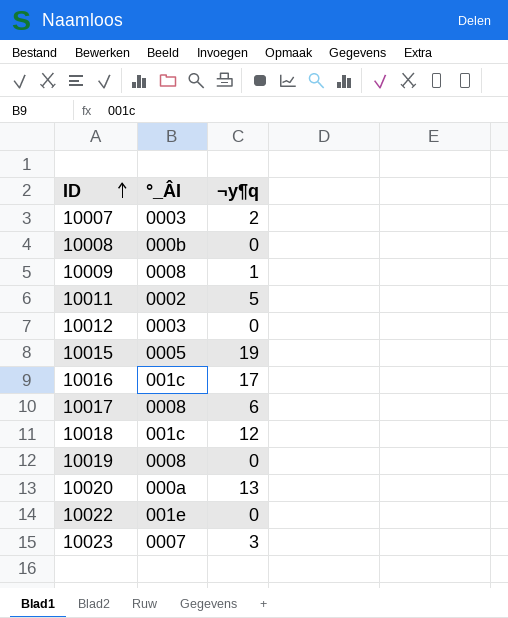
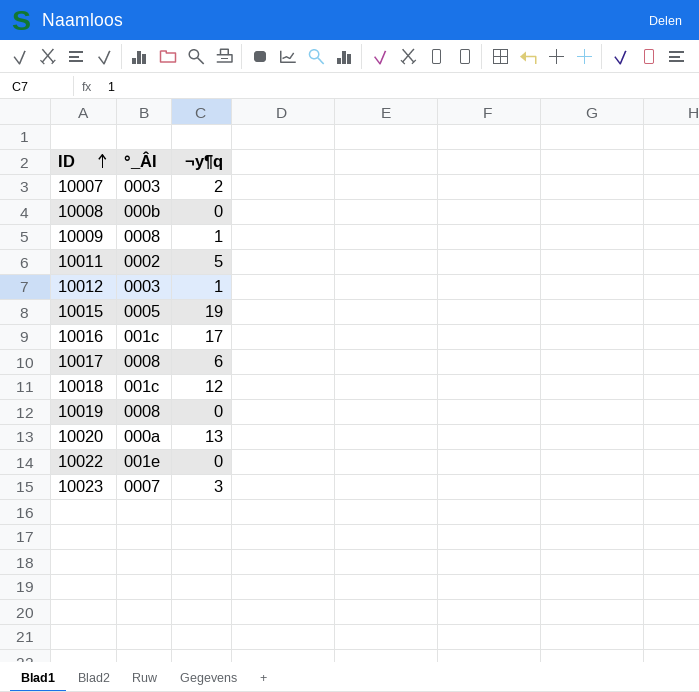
10012 | ¬y¶q: 0 -> 1

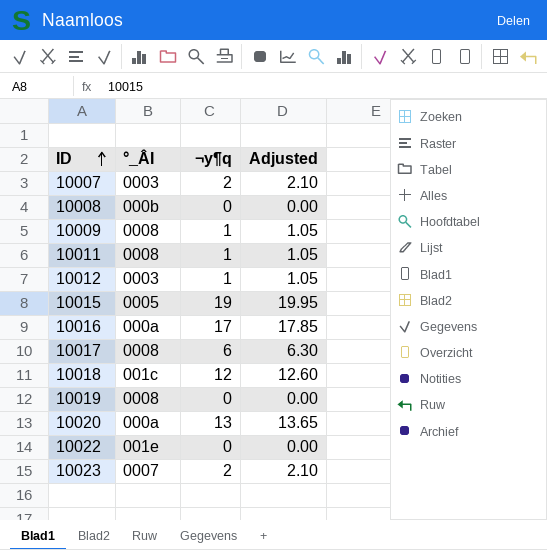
column Adjusted | formula: none -> [¬y¶q] * 1.05
10011 | °_ÂI: 0002 -> 0008
10011 | ¬y¶q: 5 -> 1
10016 | °_ÂI: 001c -> 000a
10023 | ¬y¶q: 3 -> 2

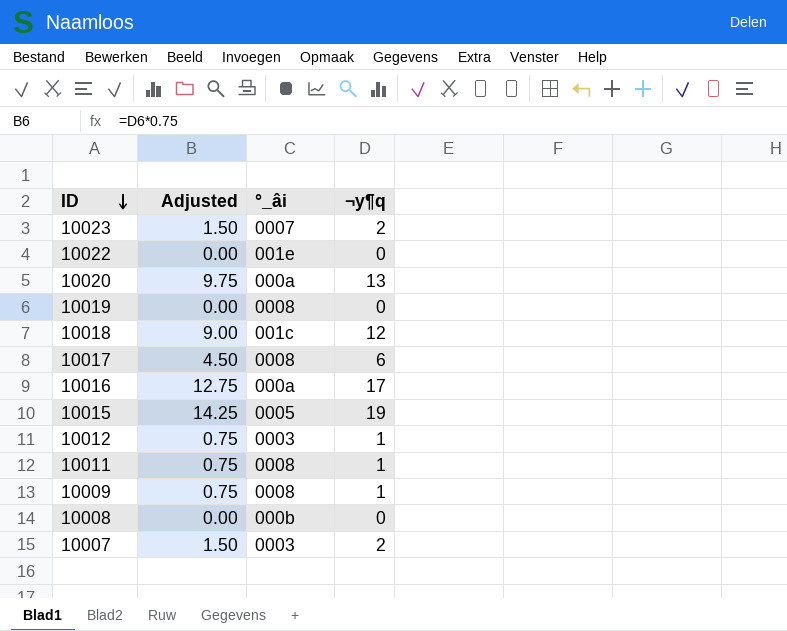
row order: ID ascending -> ID descending
column Adjusted | formula: [¬y¶q] * 1.05 -> [¬y¶q] * 0.75
column Adjusted | position: 4 -> 2
column name: °_ÂI -> °_âi

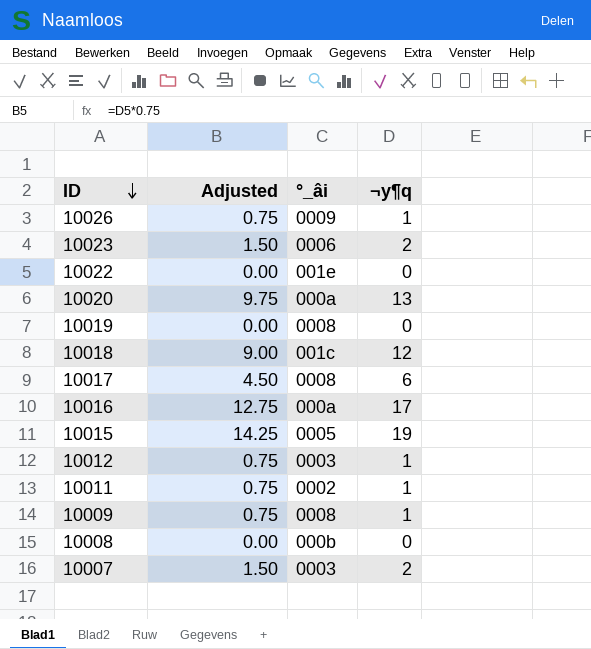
row 10026: none -> 0.75 | 0009 | 1
10023 | °_âi: 0007 -> 0006
10011 | °_âi: 0008 -> 0002

